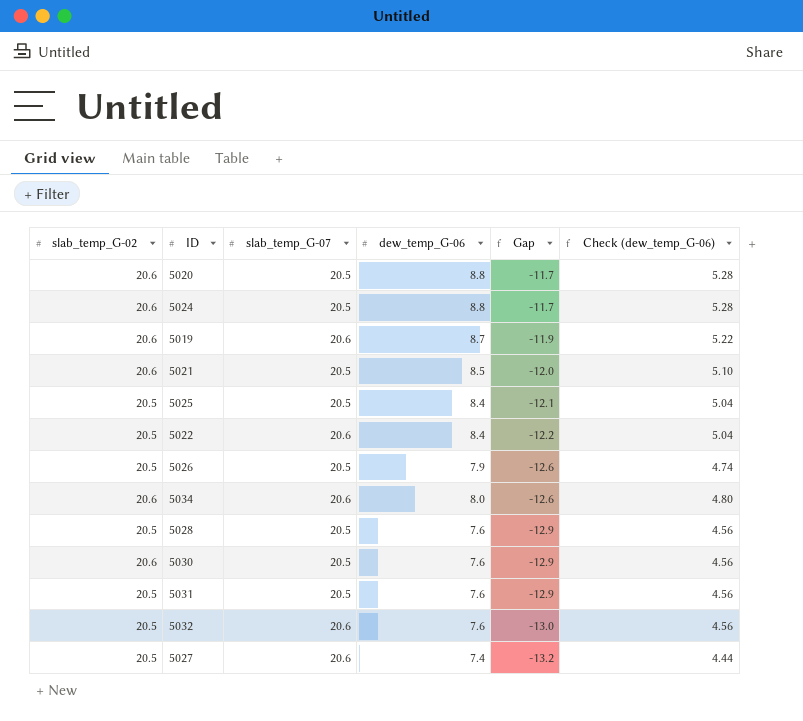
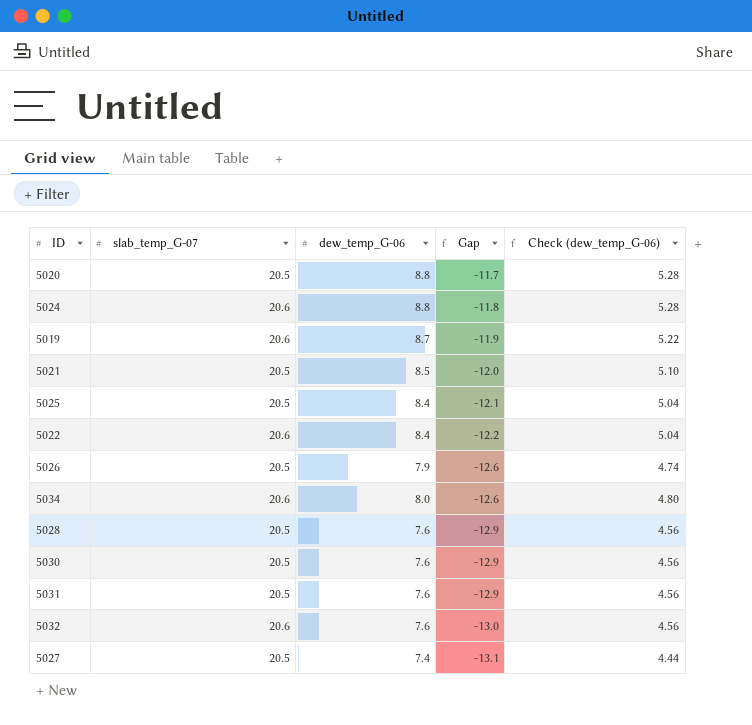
column slab_temp_G-02 | position: 1 -> none
5024 | slab_temp_G-07: 20.5 -> 20.6
5024 | Gap: -11.7 -> -11.8
5027 | slab_temp_G-07: 20.6 -> 20.5
5027 | Gap: -13.2 -> -13.1

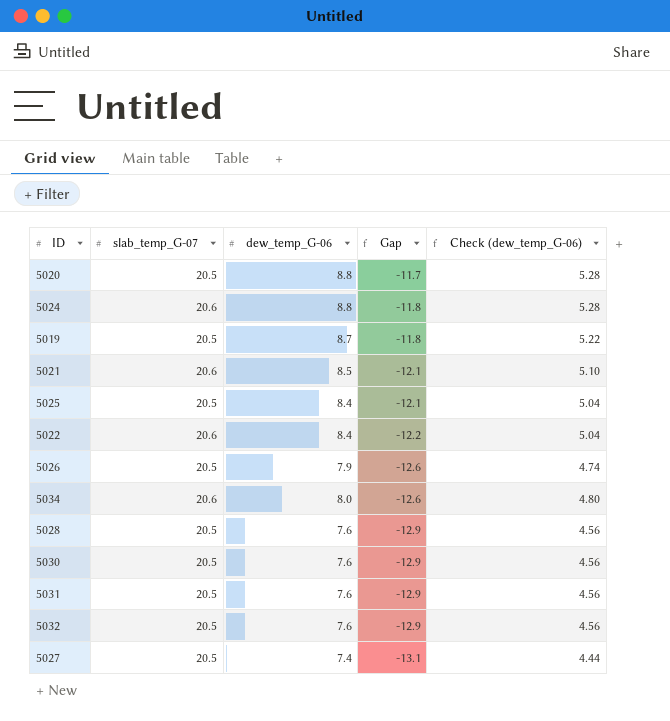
5019 | slab_temp_G-07: 20.6 -> 20.5
5019 | Gap: -11.9 -> -11.8
5021 | slab_temp_G-07: 20.5 -> 20.6
5021 | Gap: -12.0 -> -12.1
5032 | slab_temp_G-07: 20.6 -> 20.5
5032 | Gap: -13.0 -> -12.9

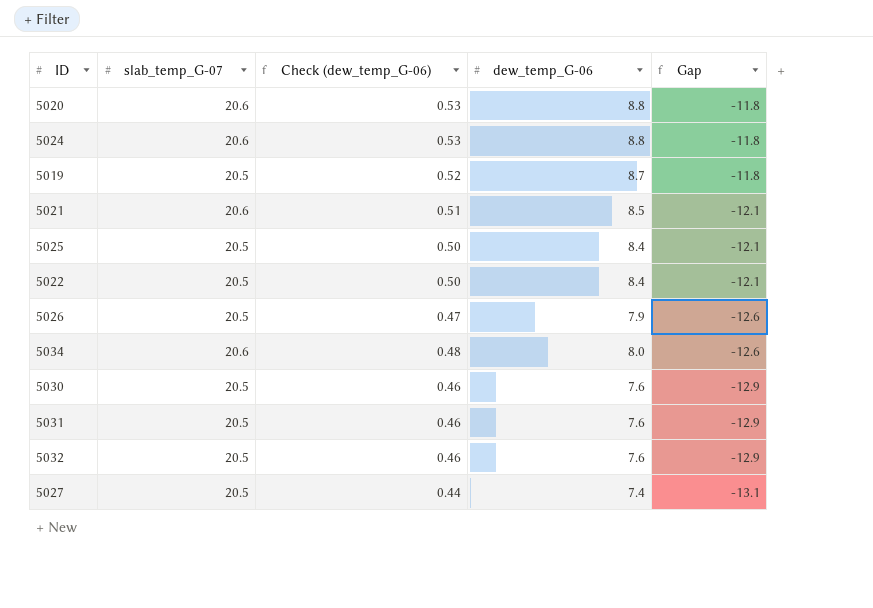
column Check (dew_temp_G-06) | formula: [dew_temp_G-06] * 0.6 -> [dew_temp_G-06] * 0.06
column Check (dew_temp_G-06) | position: 5 -> 3
row 5028: 20.5 | 7.6 | -12.9 | 4.56 -> none
5020 | slab_temp_G-07: 20.5 -> 20.6
5020 | Gap: -11.7 -> -11.8
5022 | slab_temp_G-07: 20.6 -> 20.5
5022 | Gap: -12.2 -> -12.1

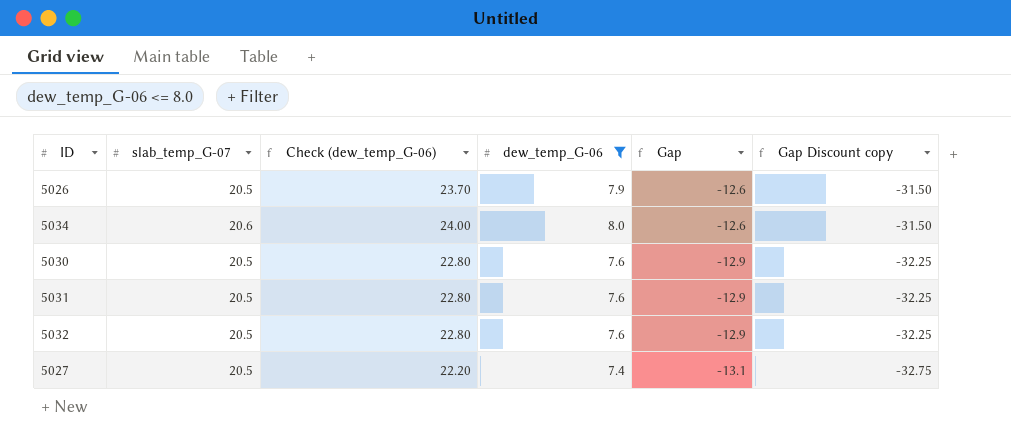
filter: none -> dew_temp_G-06 <= 8.0
column Check (dew_temp_G-06) | formula: [dew_temp_G-06] * 0.06 -> [dew_temp_G-06] * 3
column Gap Discount copy | formula: none -> [Gap] * 2.5

